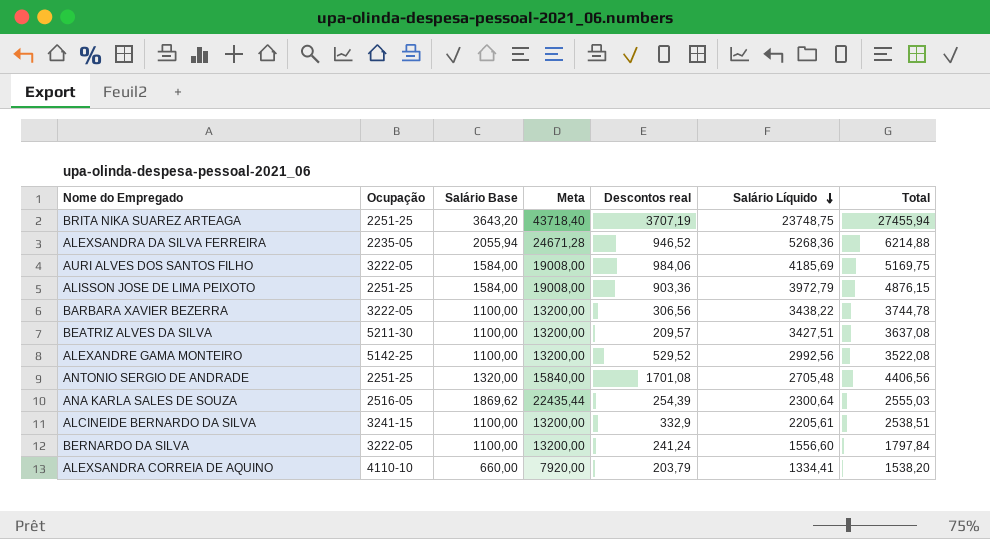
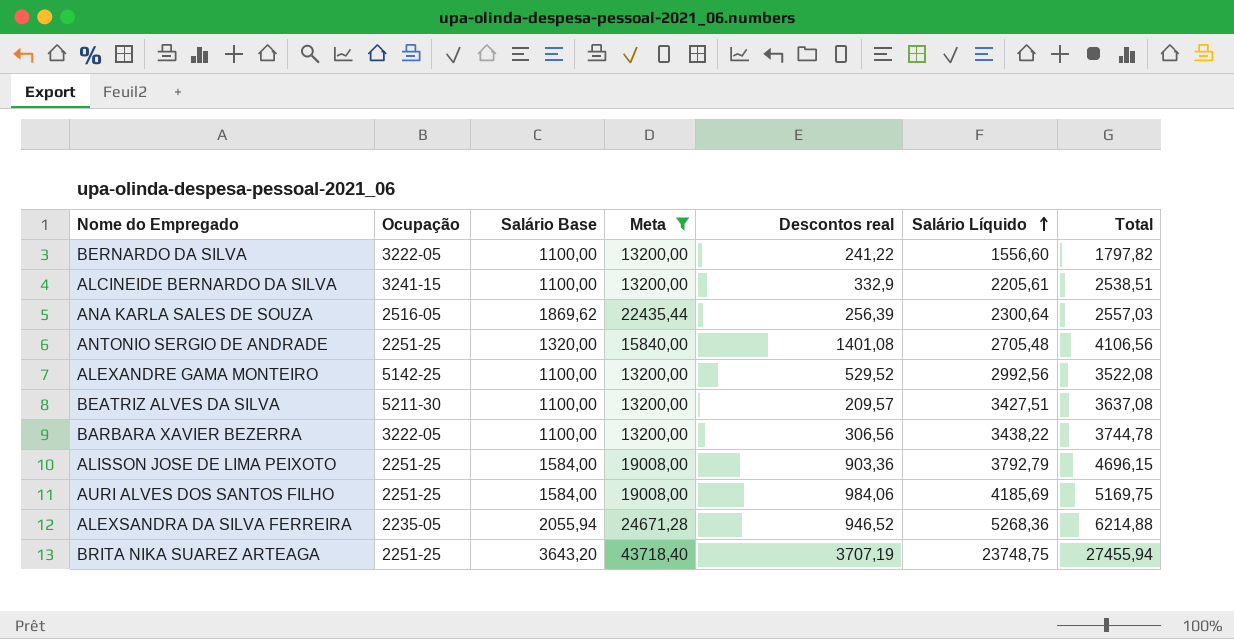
filter: none -> Meta != 7920,00
row order: Salário Líquido descending -> Salário Líquido ascending
BERNARDO DA SILVA | Descontos real: 241,24 -> 241,22
BERNARDO DA SILVA | Total: 1797,84 -> 1797,82
ANA KARLA SALES DE SOUZA | Descontos real: 254,39 -> 256,39
ANA KARLA SALES DE SOUZA | Total: 2555,03 -> 2557,03
ANTONIO SERGIO DE ANDRADE | Descontos real: 1701,08 -> 1401,08
ANTONIO SERGIO DE ANDRADE | Total: 4406,56 -> 4106,56
ALISSON JOSE DE LIMA PEIXOTO | Salário Líquido: 3972,79 -> 3792,79
ALISSON JOSE DE LIMA PEIXOTO | Total: 4876,15 -> 4696,15
AURI ALVES DOS SANTOS FILHO | Ocupação: 3222-05 -> 2251-25

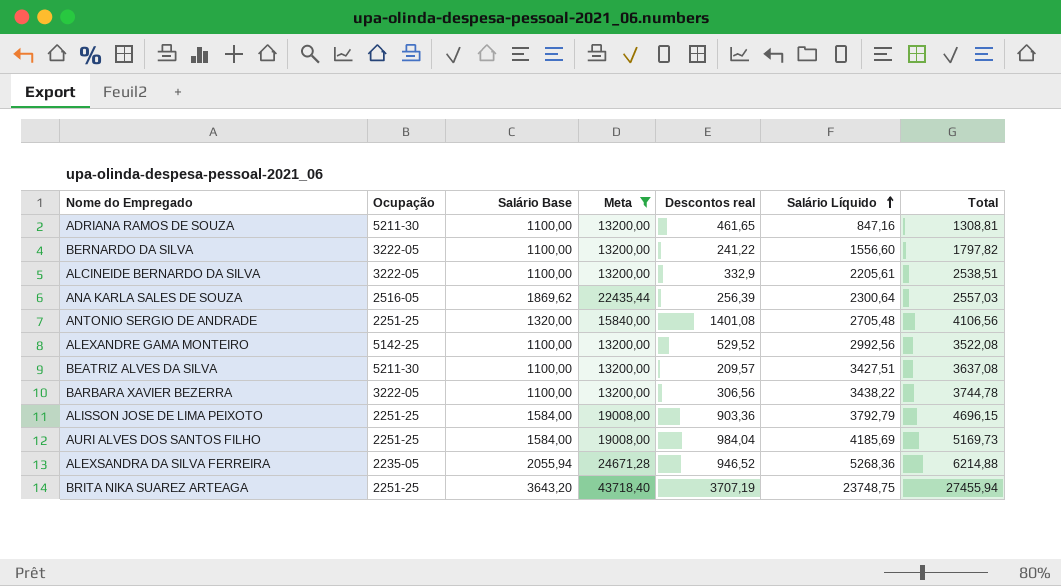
row ADRIANA RAMOS DE SOUZA: none -> 5211-30 | 1100,00 | 13200,00 | 461,65 | 847,16 | 1308,81
ALCINEIDE BERNARDO DA SILVA | Ocupação: 3241-15 -> 3222-05
AURI ALVES DOS SANTOS FILHO | Descontos real: 984,06 -> 984,04
AURI ALVES DOS SANTOS FILHO | Total: 5169,75 -> 5169,73

